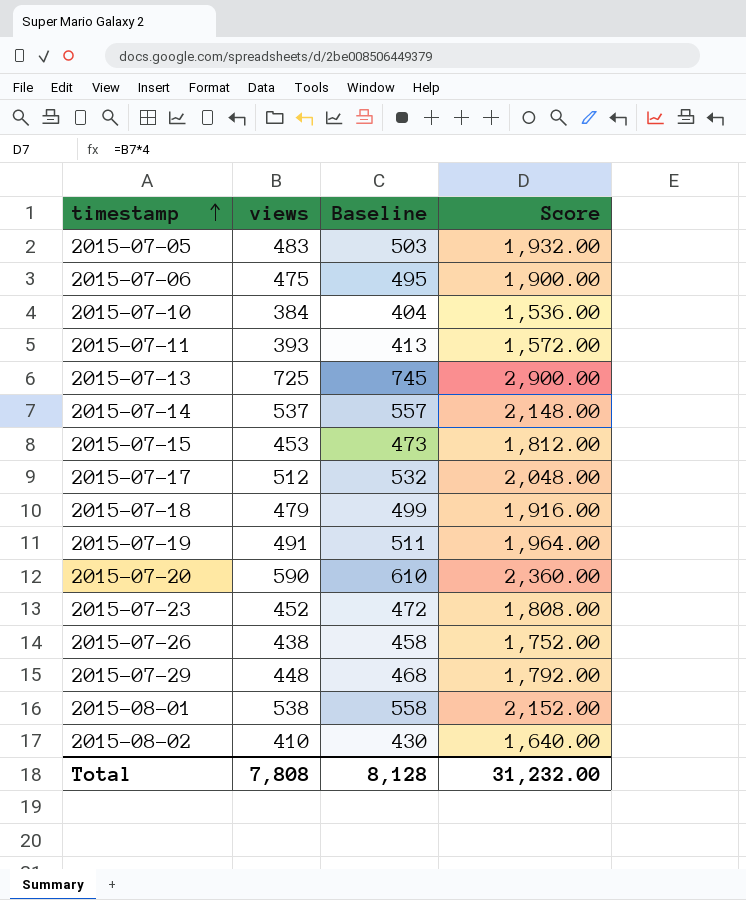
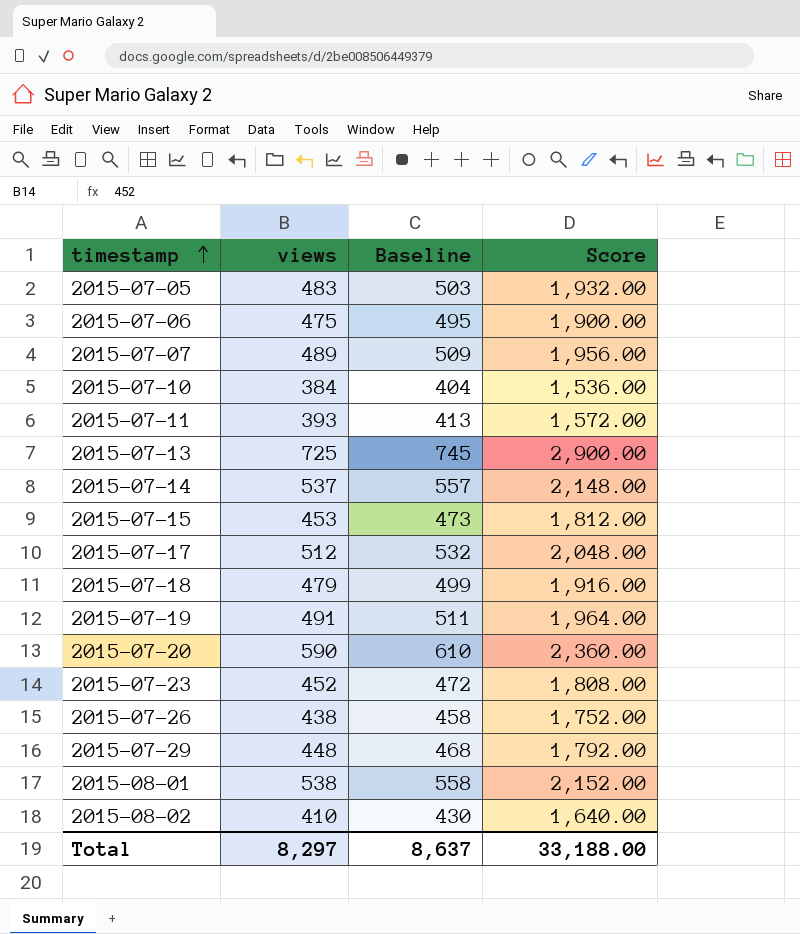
row 2015-07-07: none -> 489 | 509 | 1,956.00
Total | views: 7,808 -> 8,297
Total | Baseline: 8,128 -> 8,637
Total | Score: 31,232.00 -> 33,188.00

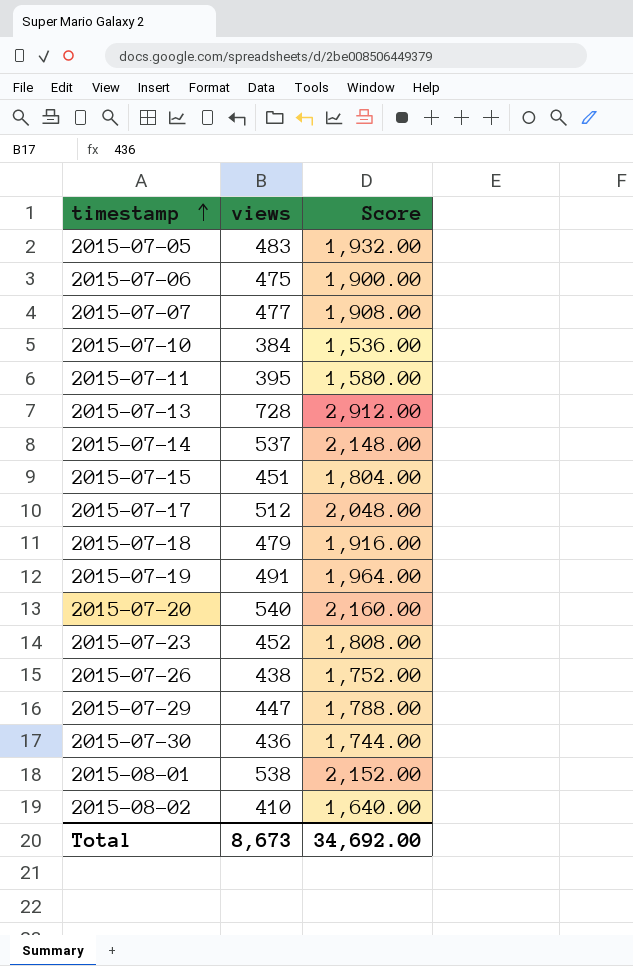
column Baseline | formula: [views] + 20 -> none
2015-07-07 | views: 489 -> 477
2015-07-07 | Score: 1,956.00 -> 1,908.00
2015-07-11 | views: 393 -> 395
2015-07-11 | Score: 1,572.00 -> 1,580.00
2015-07-13 | views: 725 -> 728
2015-07-13 | Score: 2,900.00 -> 2,912.00
2015-07-15 | views: 453 -> 451
2015-07-15 | Score: 1,812.00 -> 1,804.00
2015-07-20 | views: 590 -> 540
2015-07-20 | Score: 2,360.00 -> 2,160.00
2015-07-29 | views: 448 -> 447
2015-07-29 | Score: 1,792.00 -> 1,788.00
row 2015-07-30: none -> 436 | 1,744.00
Total | views: 8,297 -> 8,673
Total | Score: 33,188.00 -> 34,692.00

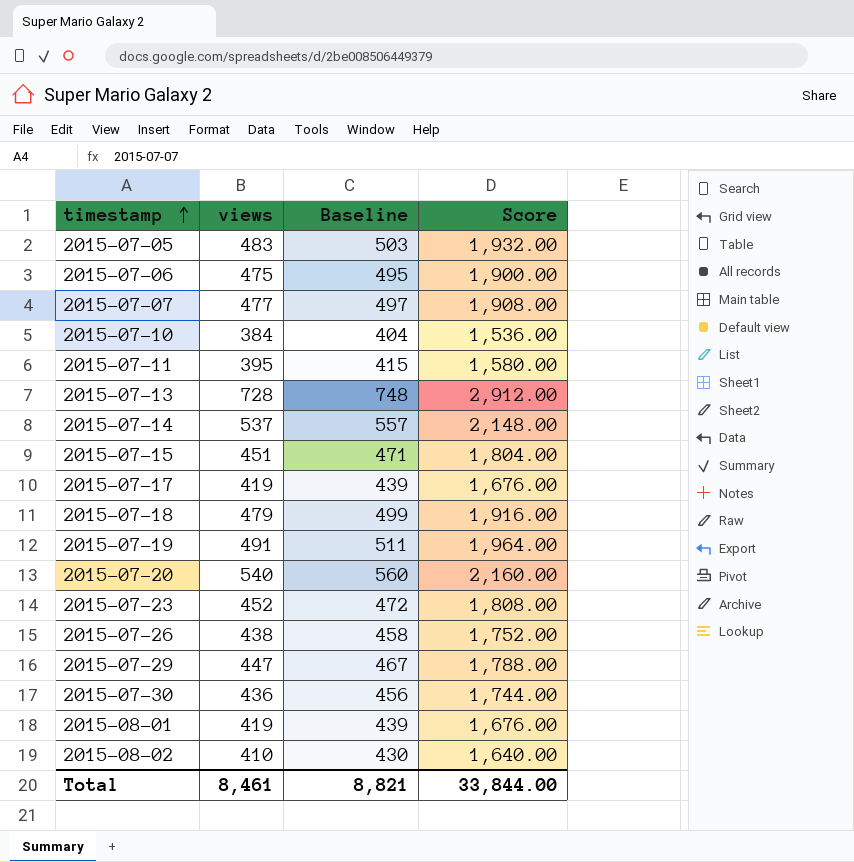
column Baseline | formula: none -> [views] + 20
2015-07-17 | views: 512 -> 419
2015-07-17 | Score: 2,048.00 -> 1,676.00
2015-08-01 | views: 538 -> 419
2015-08-01 | Score: 2,152.00 -> 1,676.00
Total | views: 8,673 -> 8,461
Total | Score: 34,692.00 -> 33,844.00

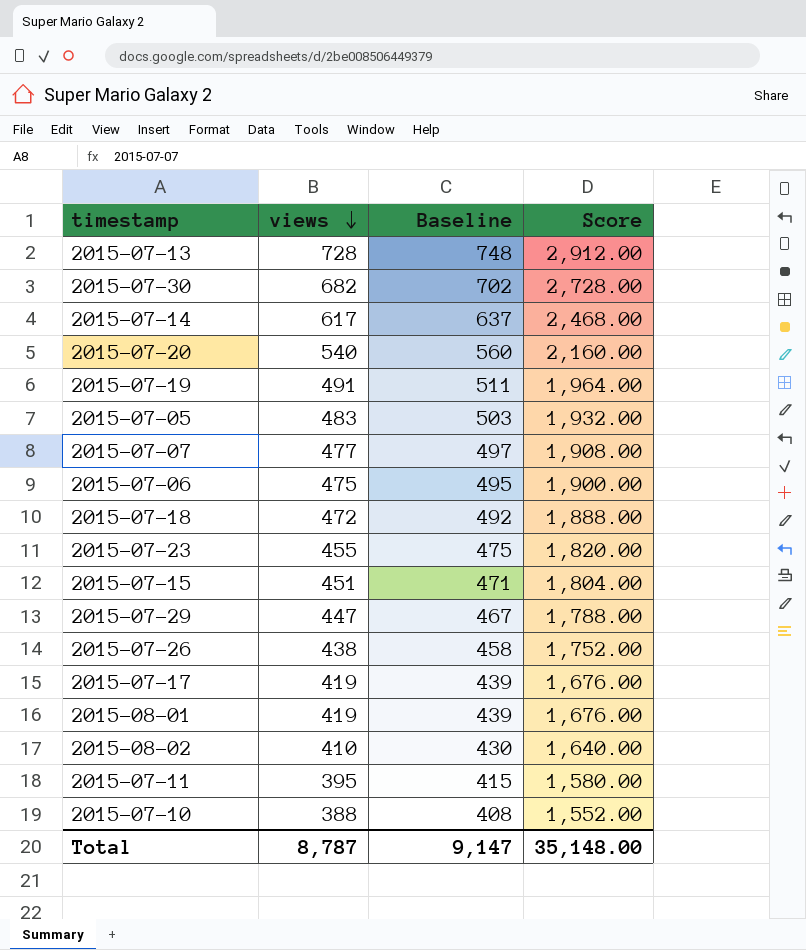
row order: timestamp ascending -> views descending
2015-07-30 | views: 436 -> 682
2015-07-30 | Baseline: 456 -> 702
2015-07-30 | Score: 1,744.00 -> 2,728.00
2015-07-14 | views: 537 -> 617
2015-07-14 | Baseline: 557 -> 637
2015-07-14 | Score: 2,148.00 -> 2,468.00
2015-07-18 | views: 479 -> 472
2015-07-18 | Baseline: 499 -> 492
2015-07-18 | Score: 1,916.00 -> 1,888.00
2015-07-23 | views: 452 -> 455
2015-07-23 | Baseline: 472 -> 475
2015-07-23 | Score: 1,808.00 -> 1,820.00
2015-07-10 | views: 384 -> 388
2015-07-10 | Baseline: 404 -> 408
2015-07-10 | Score: 1,536.00 -> 1,552.00
Total | views: 8,461 -> 8,787
Total | Baseline: 8,821 -> 9,147
Total | Score: 33,844.00 -> 35,148.00

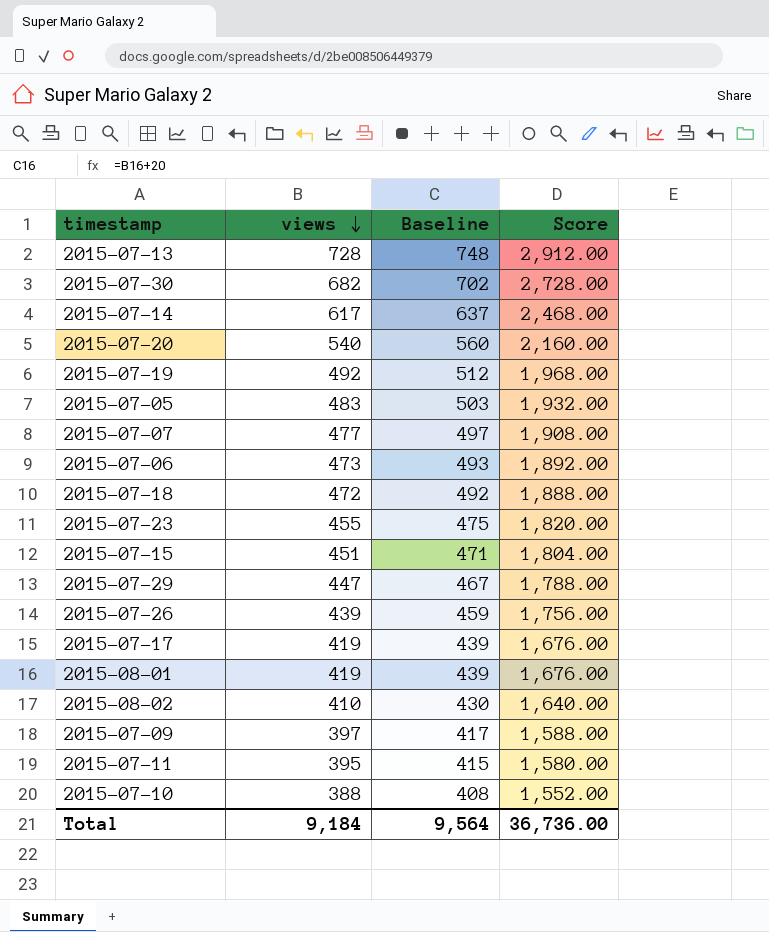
2015-07-19 | views: 491 -> 492
2015-07-19 | Baseline: 511 -> 512
2015-07-19 | Score: 1,964.00 -> 1,968.00
2015-07-06 | views: 475 -> 473
2015-07-06 | Baseline: 495 -> 493
2015-07-06 | Score: 1,900.00 -> 1,892.00
2015-07-26 | views: 438 -> 439
2015-07-26 | Baseline: 458 -> 459
2015-07-26 | Score: 1,752.00 -> 1,756.00
row 2015-07-09: none -> 397 | 417 | 1,588.00
Total | views: 8,787 -> 9,184
Total | Baseline: 9,147 -> 9,564
Total | Score: 35,148.00 -> 36,736.00

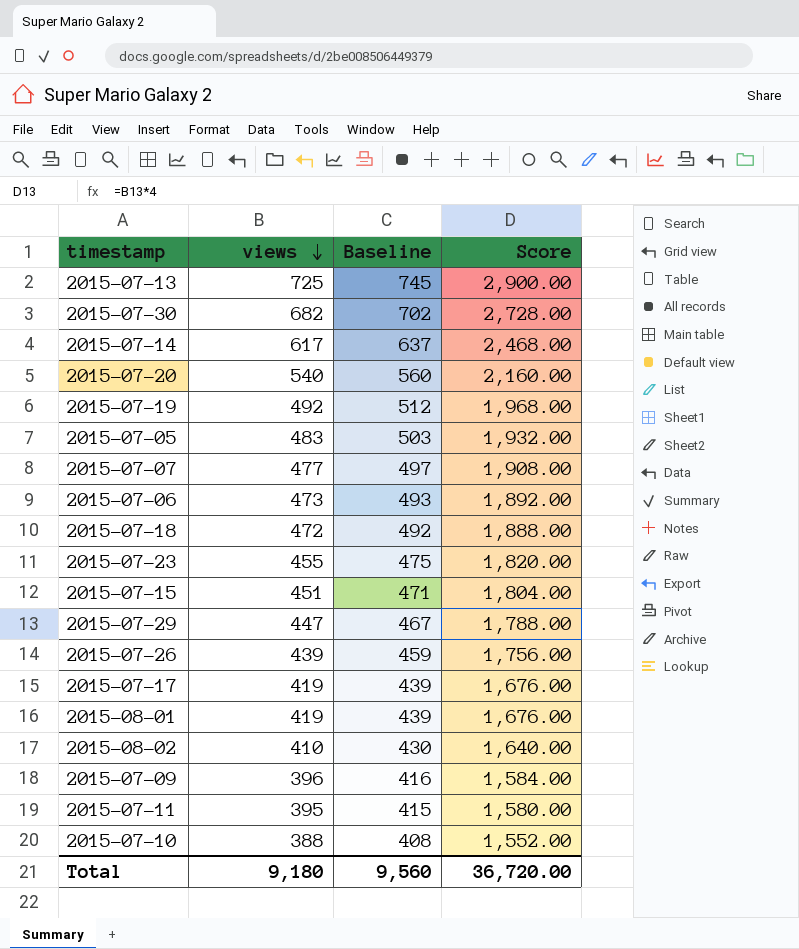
2015-07-13 | views: 728 -> 725
2015-07-13 | Baseline: 748 -> 745
2015-07-13 | Score: 2,912.00 -> 2,900.00
2015-07-09 | views: 397 -> 396
2015-07-09 | Baseline: 417 -> 416
2015-07-09 | Score: 1,588.00 -> 1,584.00
Total | views: 9,184 -> 9,180
Total | Baseline: 9,564 -> 9,560
Total | Score: 36,736.00 -> 36,720.00

